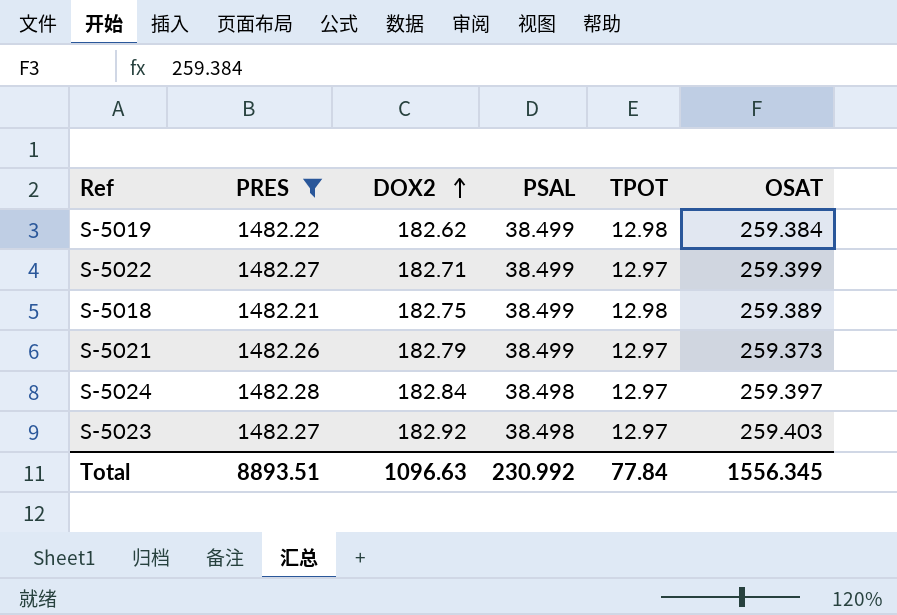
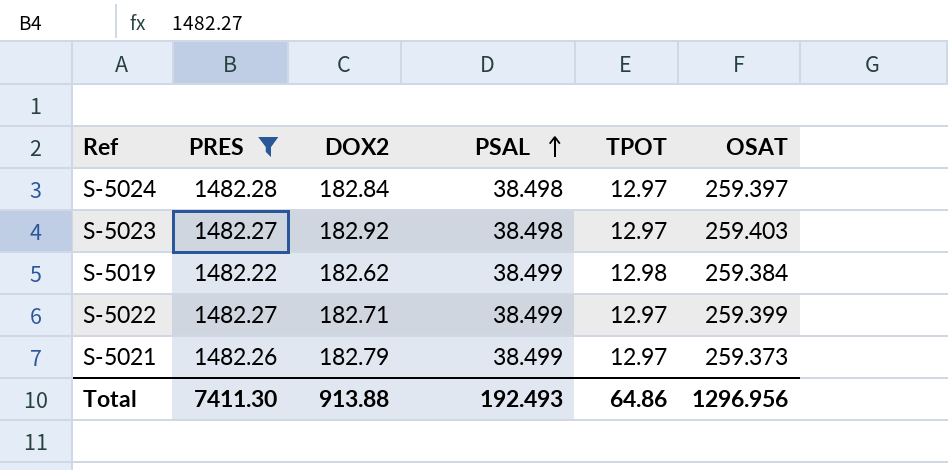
row order: DOX2 ascending -> PSAL ascending
row S-5018: 1482.21 | 182.75 | 38.499 | 12.98 | 259.389 -> none
Total | PRES: 8893.51 -> 7411.30
Total | DOX2: 1096.63 -> 913.88
Total | PSAL: 230.992 -> 192.493
Total | TPOT: 77.84 -> 64.86
Total | OSAT: 1556.345 -> 1296.956

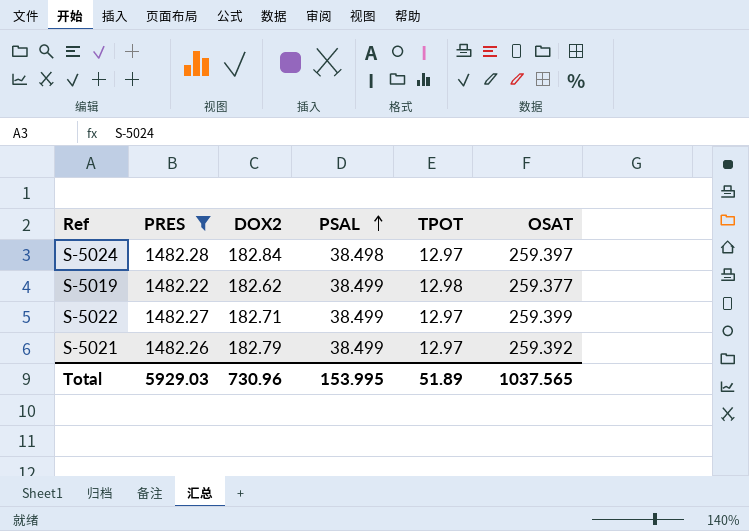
row S-5023: 1482.27 | 182.92 | 38.498 | 12.97 | 259.403 -> none
S-5019 | OSAT: 259.384 -> 259.377
S-5021 | OSAT: 259.373 -> 259.392
Total | PRES: 7411.30 -> 5929.03
Total | DOX2: 913.88 -> 730.96
Total | PSAL: 192.493 -> 153.995
Total | TPOT: 64.86 -> 51.89
Total | OSAT: 1296.956 -> 1037.565

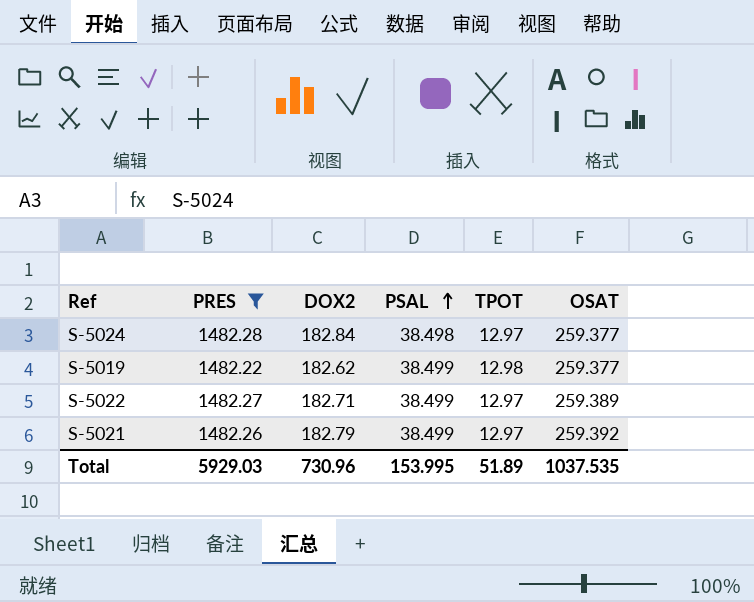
S-5024 | OSAT: 259.397 -> 259.377
S-5022 | OSAT: 259.399 -> 259.389
Total | OSAT: 1037.565 -> 1037.535

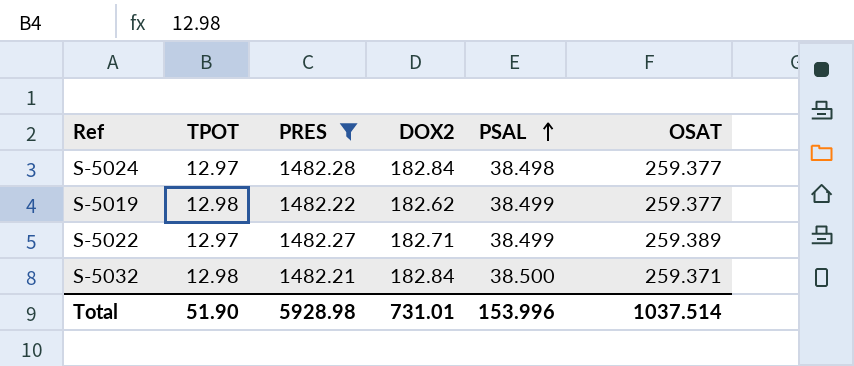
column TPOT | position: 5 -> 2
row S-5021: 1482.26 | 182.79 | 38.499 | 12.97 | 259.392 -> none
row S-5032: none -> 12.98 | 1482.21 | 182.84 | 38.500 | 259.371
Total | TPOT: 51.89 -> 51.90
Total | PRES: 5929.03 -> 5928.98
Total | DOX2: 730.96 -> 731.01
Total | PSAL: 153.995 -> 153.996
Total | OSAT: 1037.535 -> 1037.514

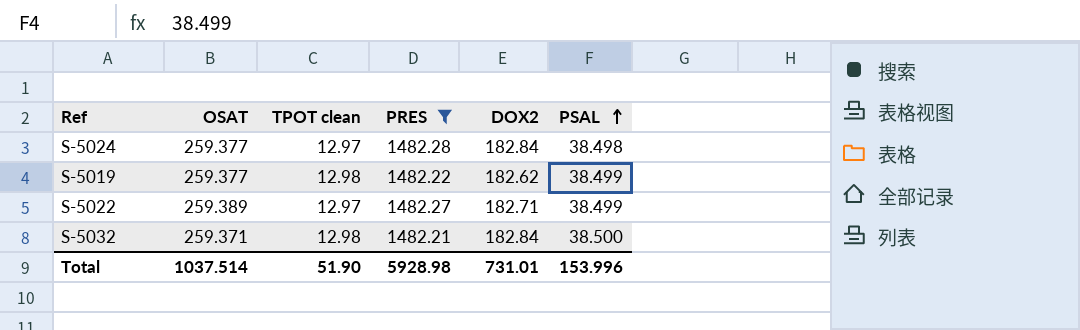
column OSAT | position: 6 -> 2
column name: TPOT -> TPOT clean

